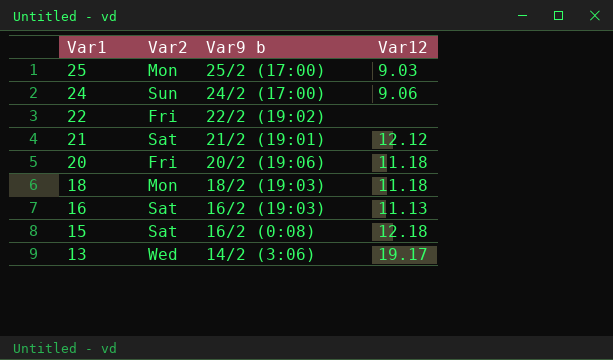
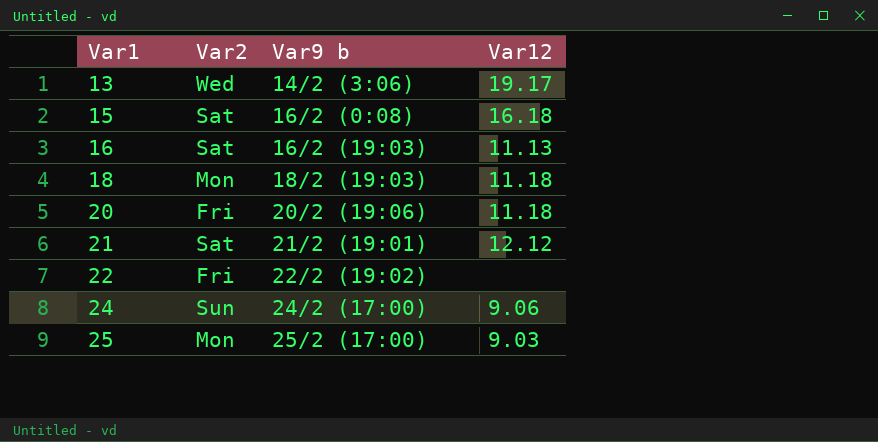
row order: Var1 descending -> Var1 ascending
15 | Var12: 12.18 -> 16.18

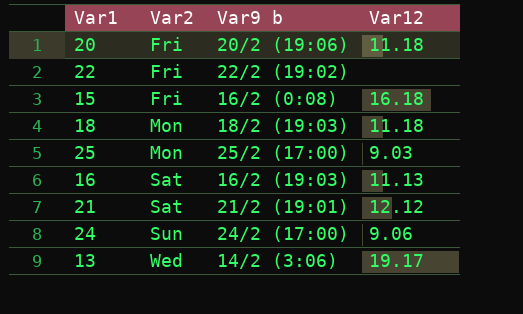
row order: Var1 ascending -> Var2 ascending
15 | Var2: Sat -> Fri

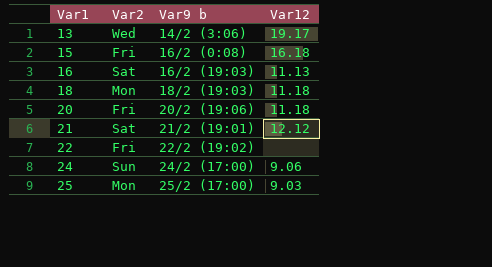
row order: Var2 ascending -> Var1 ascending

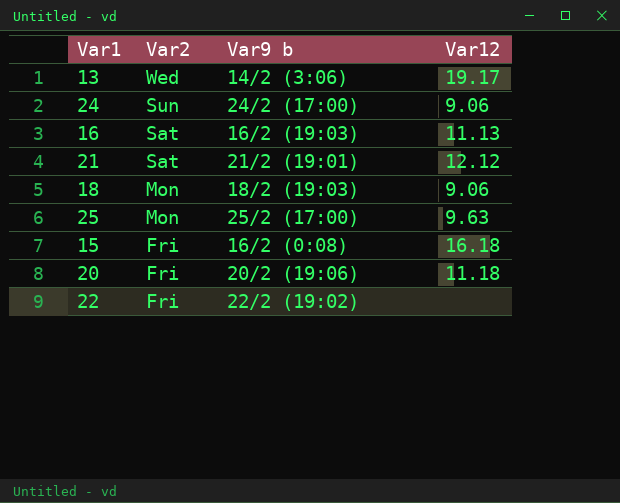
row order: Var1 ascending -> Var2 descending
18 | Var12: 11.18 -> 9.06
25 | Var12: 9.03 -> 9.63

